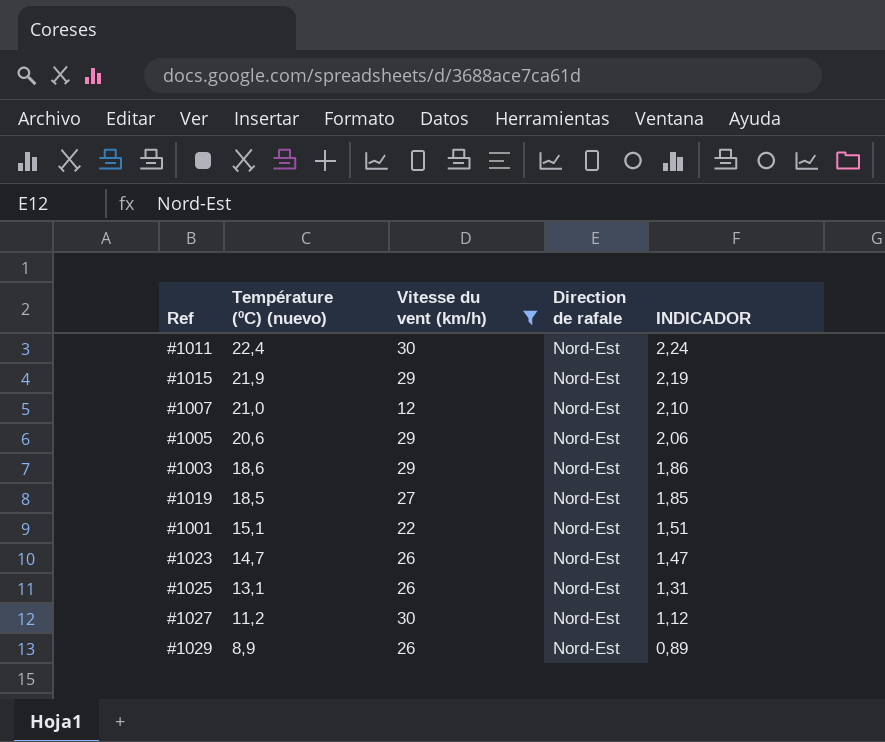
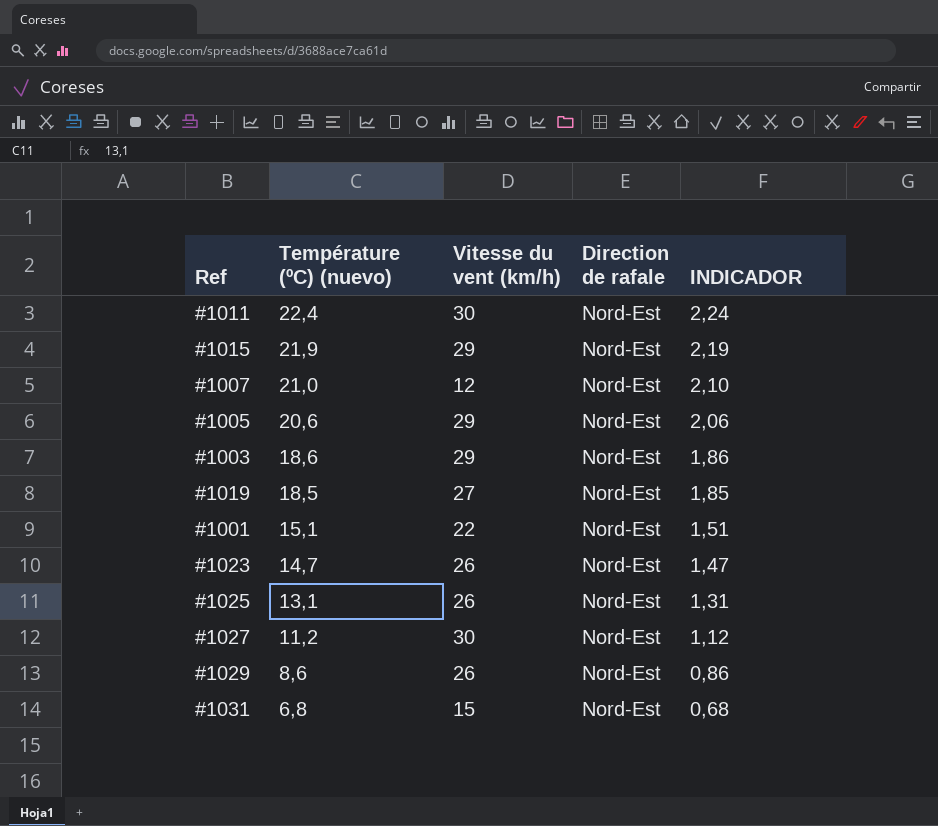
filter: Vitesse du vent (km/h) != 15 -> none
#1029 | Température (ºC) (nuevo): 8,9 -> 8,6
#1029 | INDICADOR: 0,89 -> 0,86

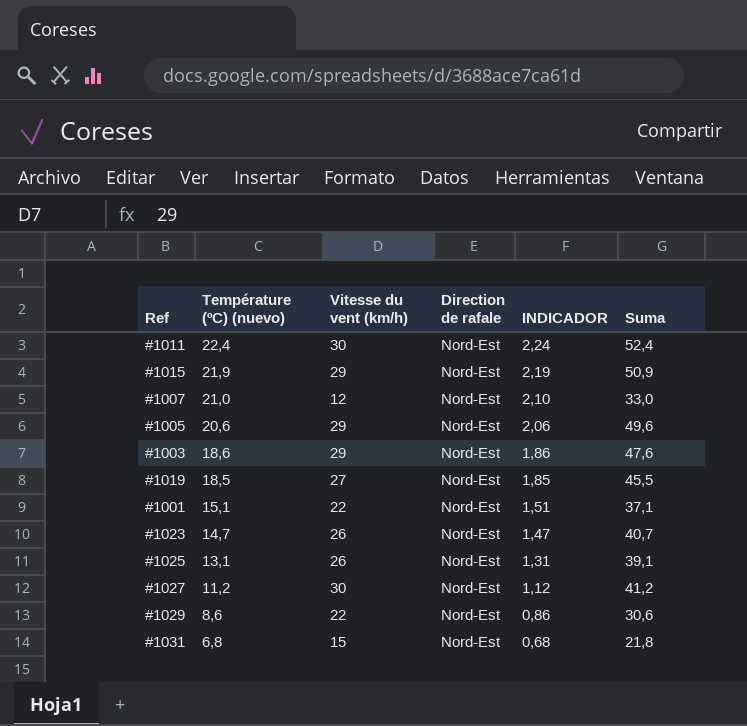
column Suma | formula: none -> [Température (ºC) (nuevo)] + [Vitesse du vent (km/h)]
#1029 | Vitesse du vent (km/h): 26 -> 22

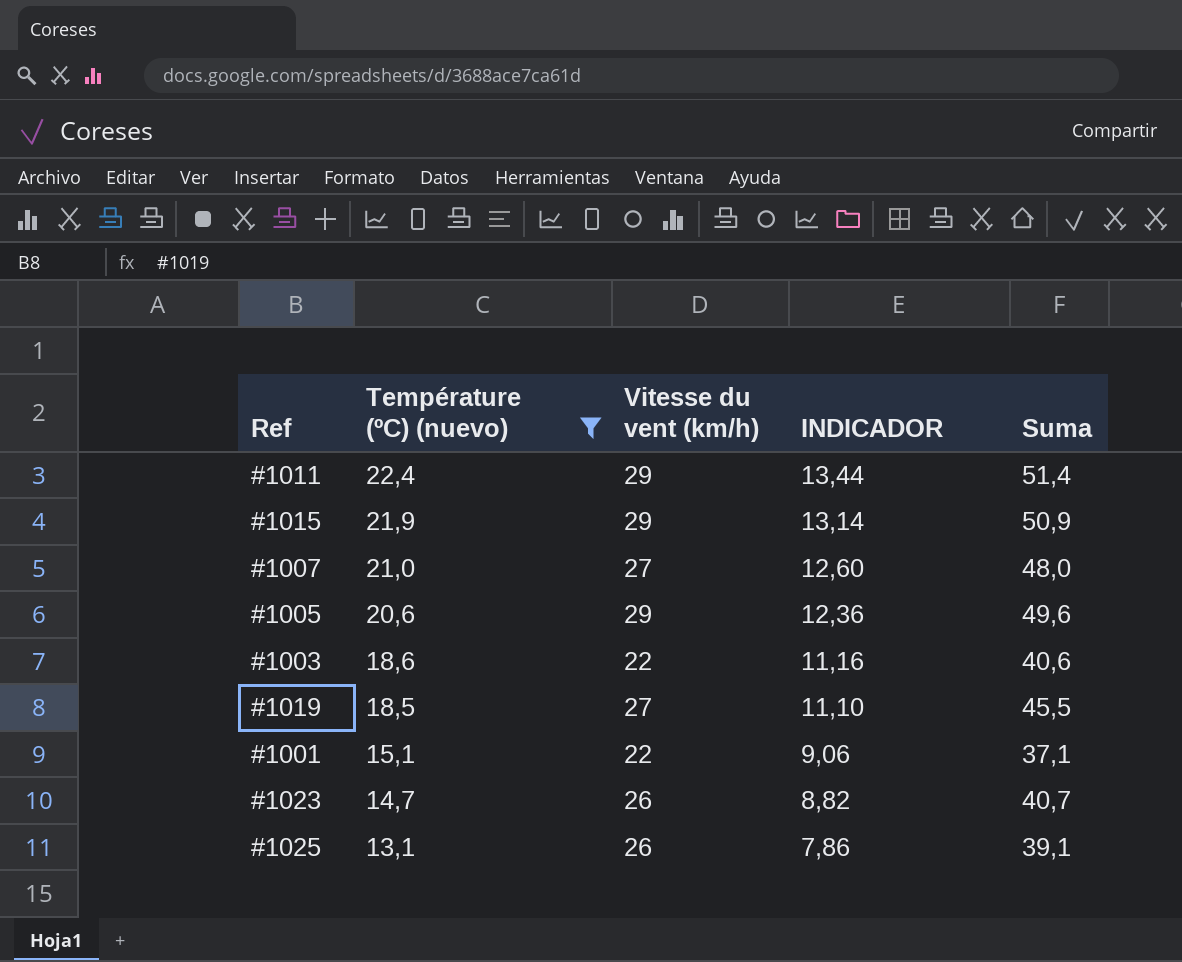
filter: none -> Température (ºC) (nuevo) >= 13,1
column Direction de rafale | position: 4 -> none
column INDICADOR | formula: [Température (ºC) (nuevo)] * 0,1 -> [Température (ºC) (nuevo)] * 0,6
#1011 | Vitesse du vent (km/h): 30 -> 29
#1011 | Suma: 52,4 -> 51,4
#1007 | Vitesse du vent (km/h): 12 -> 27
#1007 | Suma: 33,0 -> 48,0
#1003 | Vitesse du vent (km/h): 29 -> 22
#1003 | Suma: 47,6 -> 40,6

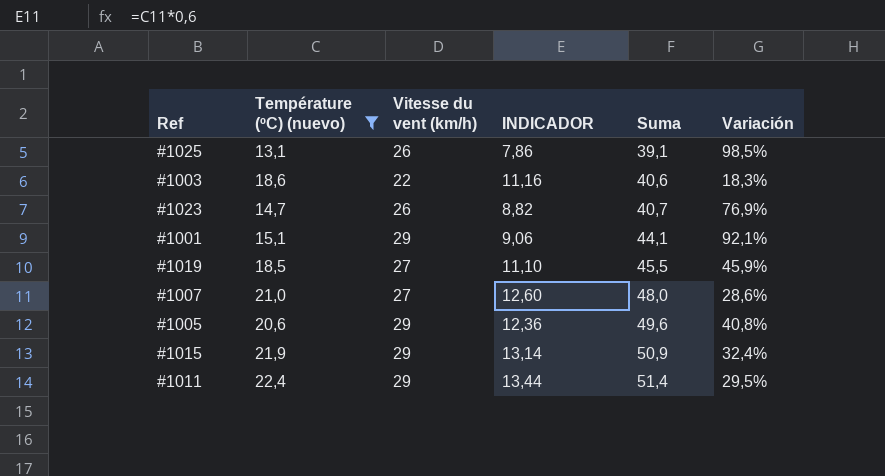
row order: Température (ºC) (nuevo) descending -> Suma ascending
column Variación | formula: none -> ([Vitesse du vent (km/h)] - [Température (ºC) (nuevo)]) / [Température (ºC) (nuevo)]
#1001 | Vitesse du vent (km/h): 22 -> 29
#1001 | Suma: 37,1 -> 44,1

